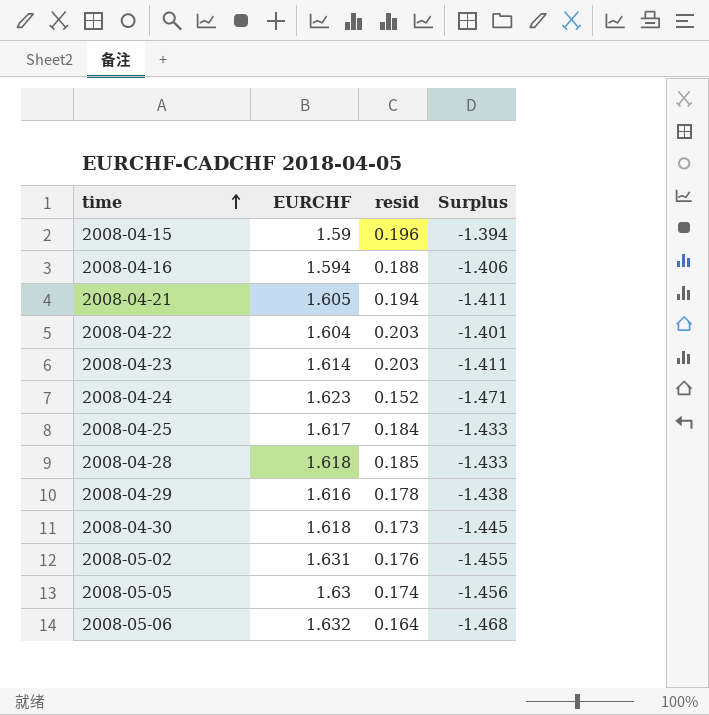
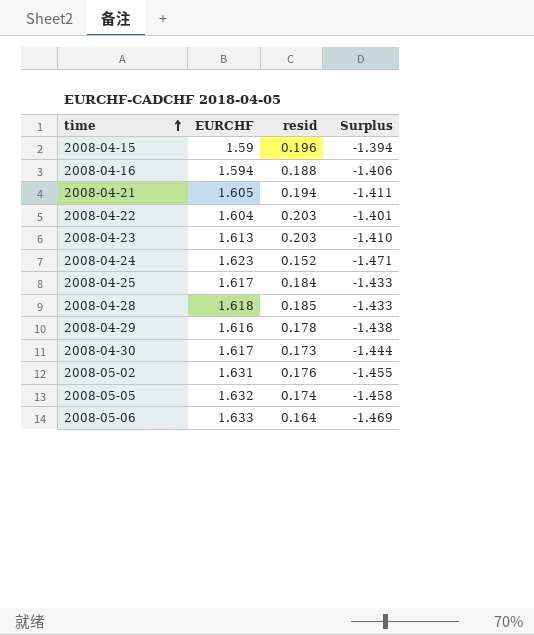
2008-04-23 | EURCHF: 1.614 -> 1.613
2008-04-23 | Surplus: -1.411 -> -1.410
2008-04-30 | EURCHF: 1.618 -> 1.617
2008-04-30 | Surplus: -1.445 -> -1.444
2008-05-05 | EURCHF: 1.63 -> 1.632
2008-05-05 | Surplus: -1.456 -> -1.458
2008-05-06 | EURCHF: 1.632 -> 1.633
2008-05-06 | Surplus: -1.468 -> -1.469

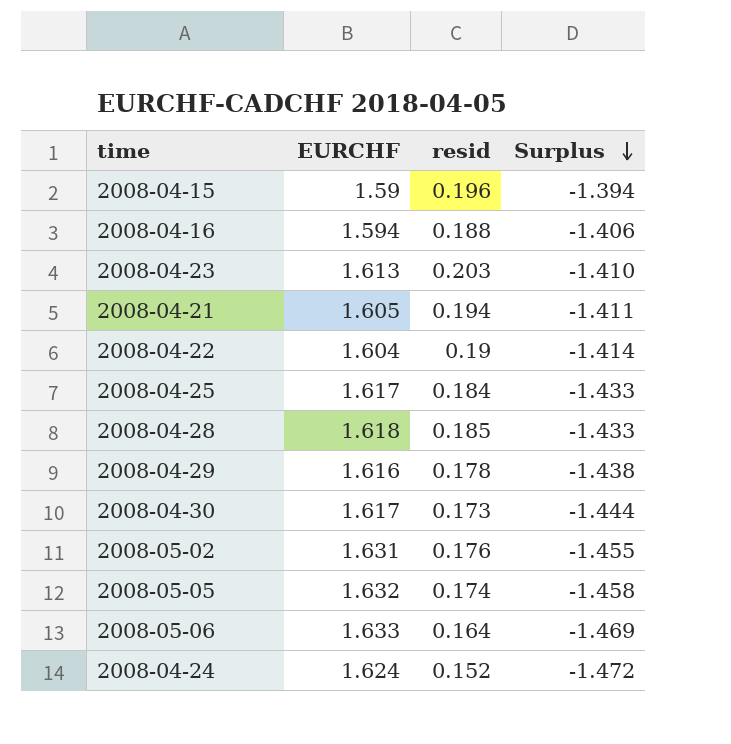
row order: time ascending -> Surplus descending
2008-04-22 | resid: 0.203 -> 0.19
2008-04-22 | Surplus: -1.401 -> -1.414
2008-04-24 | EURCHF: 1.623 -> 1.624
2008-04-24 | Surplus: -1.471 -> -1.472

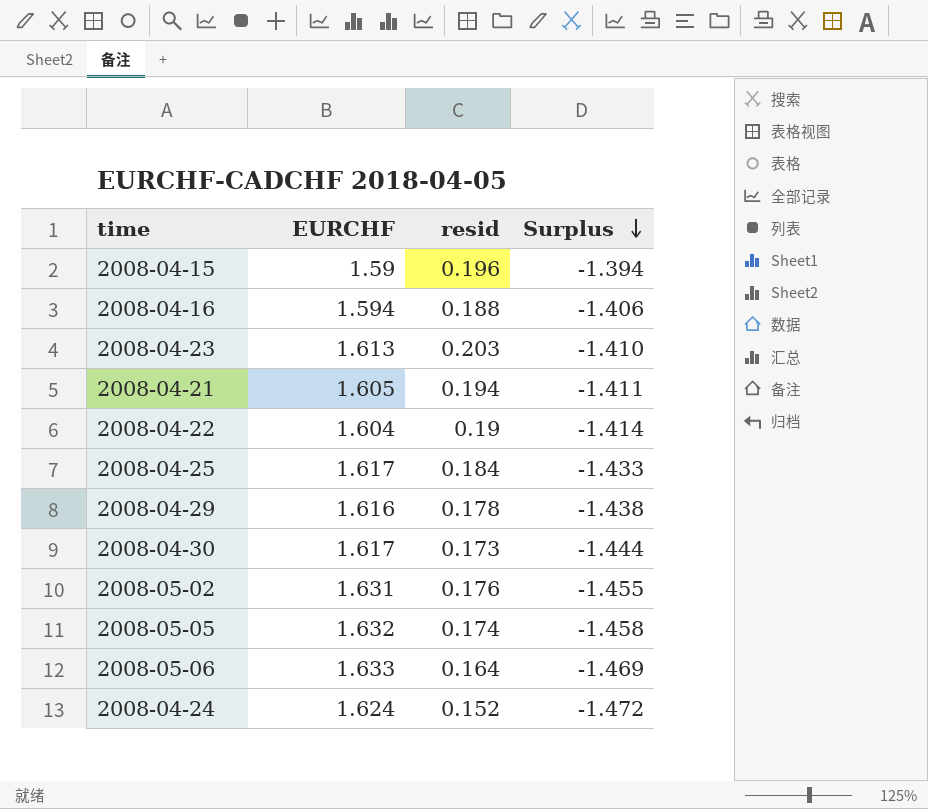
row 2008-04-28: 1.618 | 0.185 | -1.433 -> none

